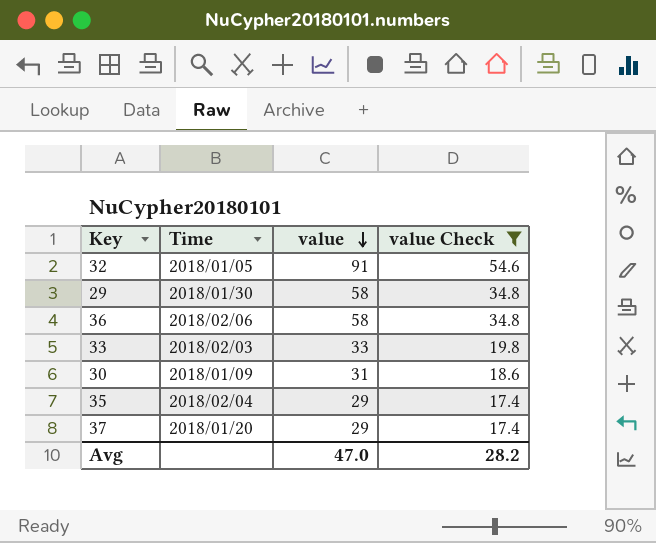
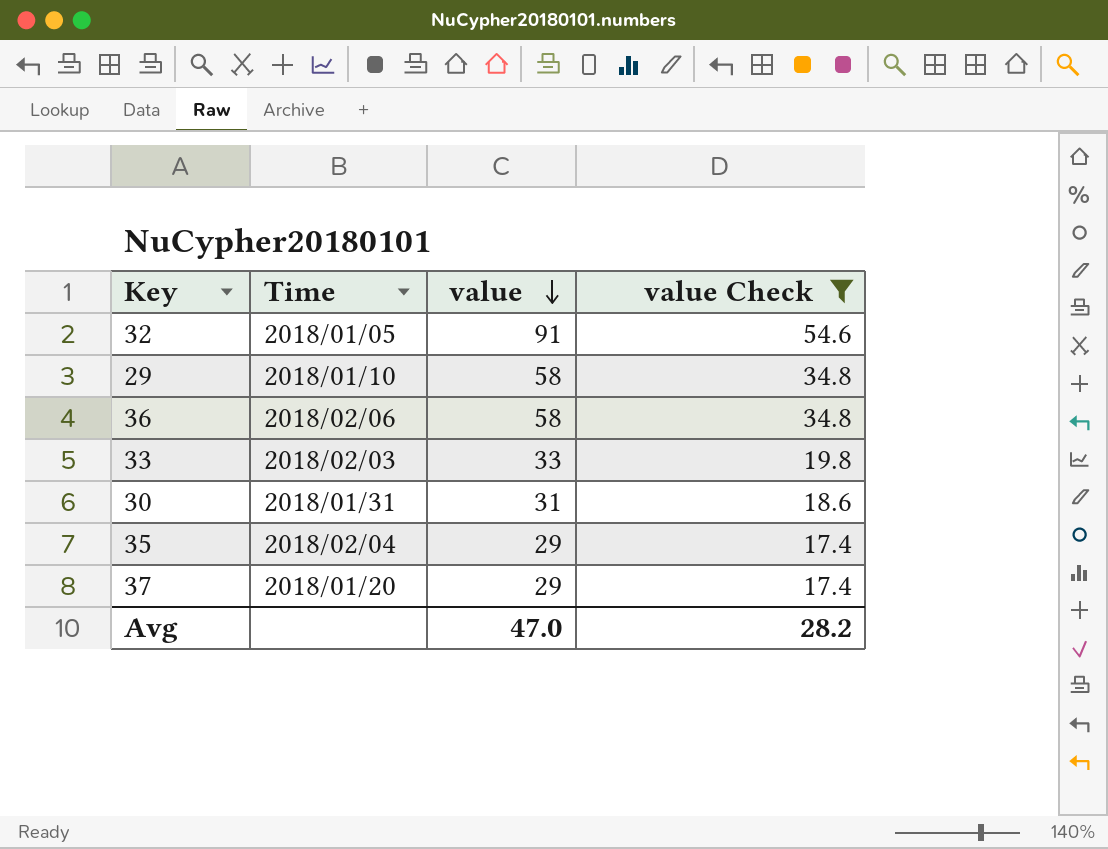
29 | Time: 2018/01/30 -> 2018/01/10
30 | Time: 2018/01/09 -> 2018/01/31

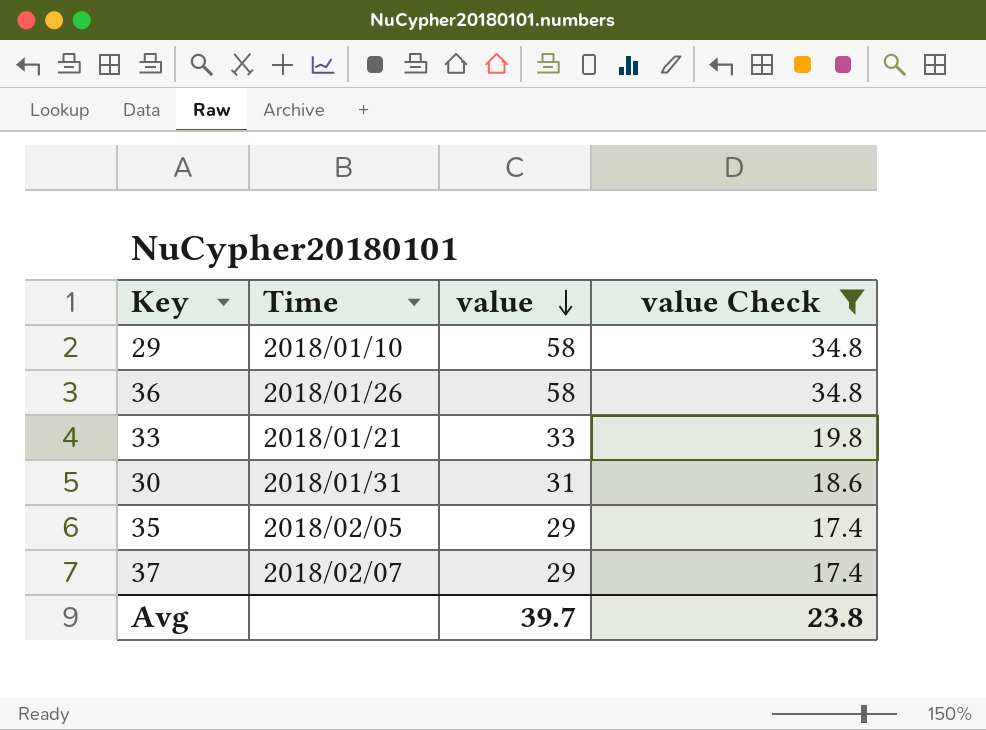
row 32: 2018/01/05 | 91 | 54.6 -> none
36 | Time: 2018/02/06 -> 2018/01/26
33 | Time: 2018/02/03 -> 2018/01/21
35 | Time: 2018/02/04 -> 2018/02/05
37 | Time: 2018/01/20 -> 2018/02/07
Avg | value: 47.0 -> 39.7
Avg | value Check: 28.2 -> 23.8

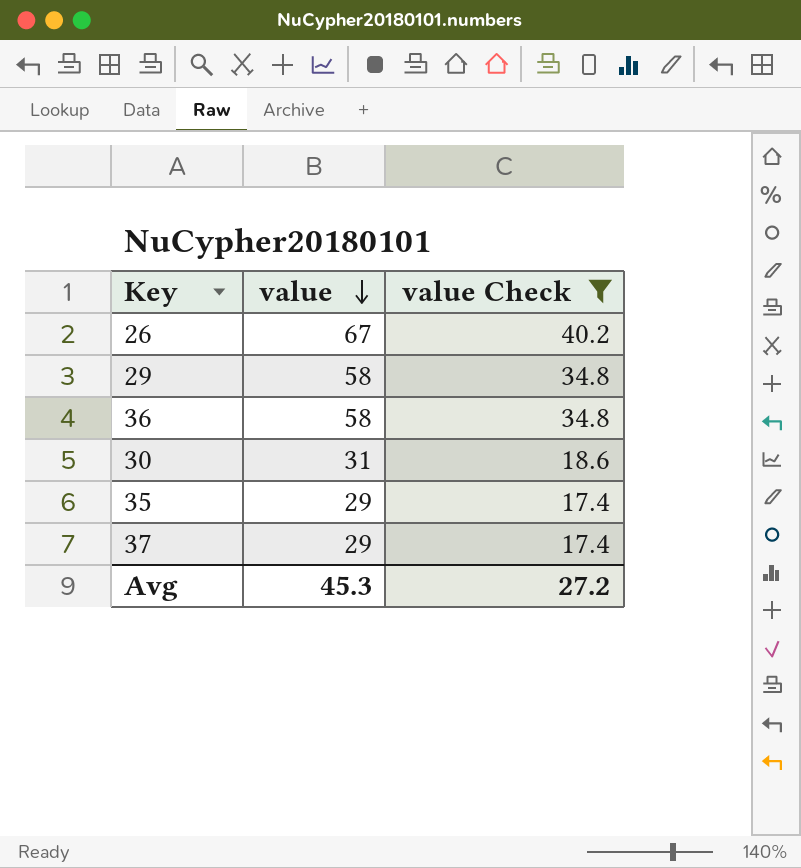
column Time | position: 2 -> none
row 33: 2018/01/21 | 33 | 19.8 -> none
row 26: none -> 67 | 40.2
Avg | value: 39.7 -> 45.3
Avg | value Check: 23.8 -> 27.2

